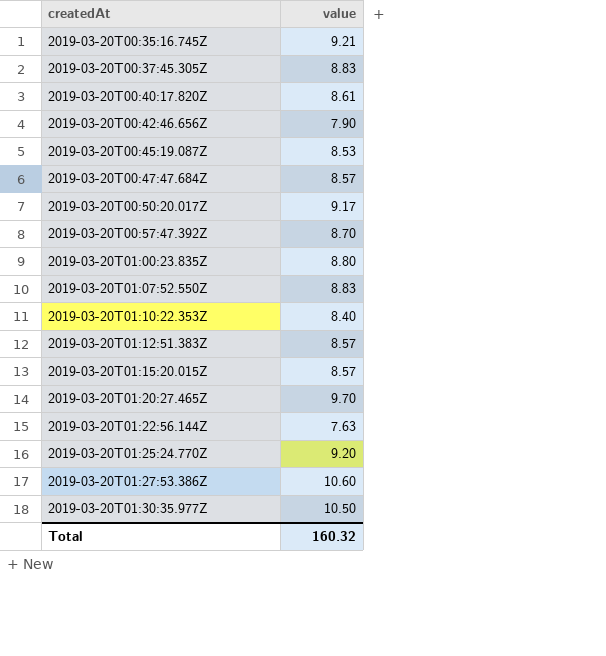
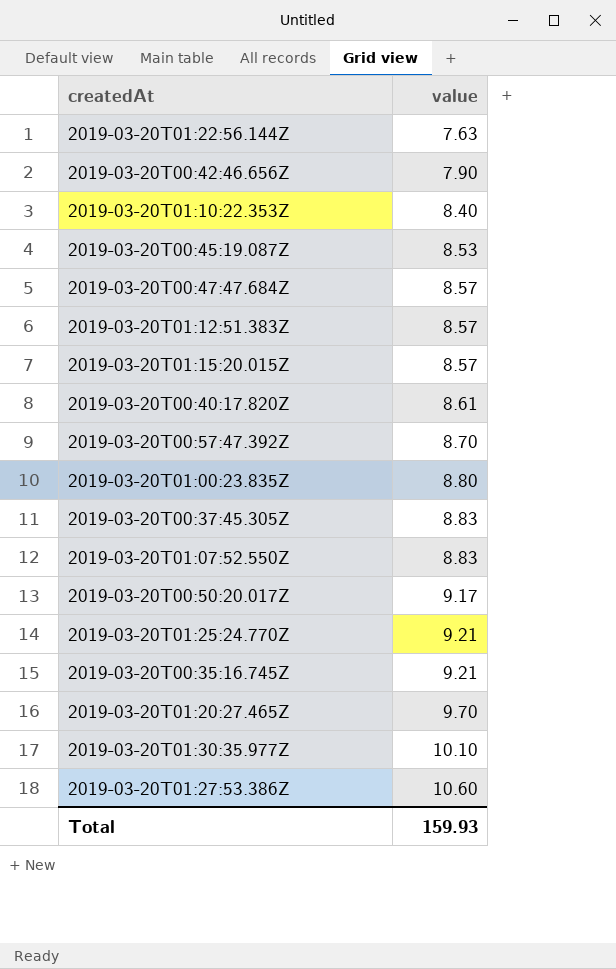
row order: createdAt ascending -> value ascending
2019-03-20T01:25:24.770Z | value: 9.20 -> 9.21
2019-03-20T01:30:35.977Z | value: 10.50 -> 10.10
Total | value: 160.32 -> 159.93

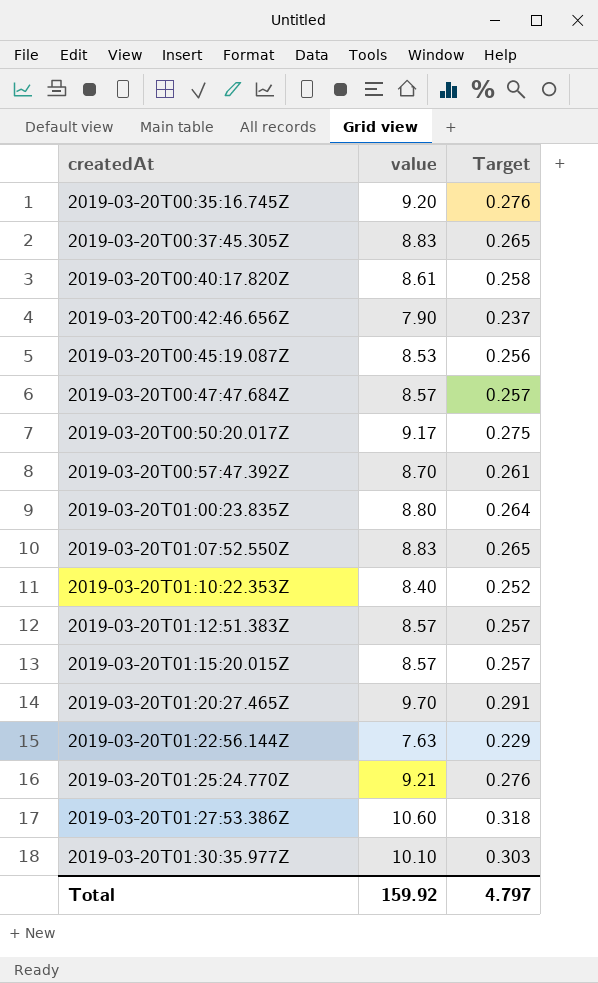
row order: value ascending -> createdAt ascending
column Target | formula: none -> [value] * 0.03
2019-03-20T00:35:16.745Z | value: 9.21 -> 9.20
Total | value: 159.93 -> 159.92

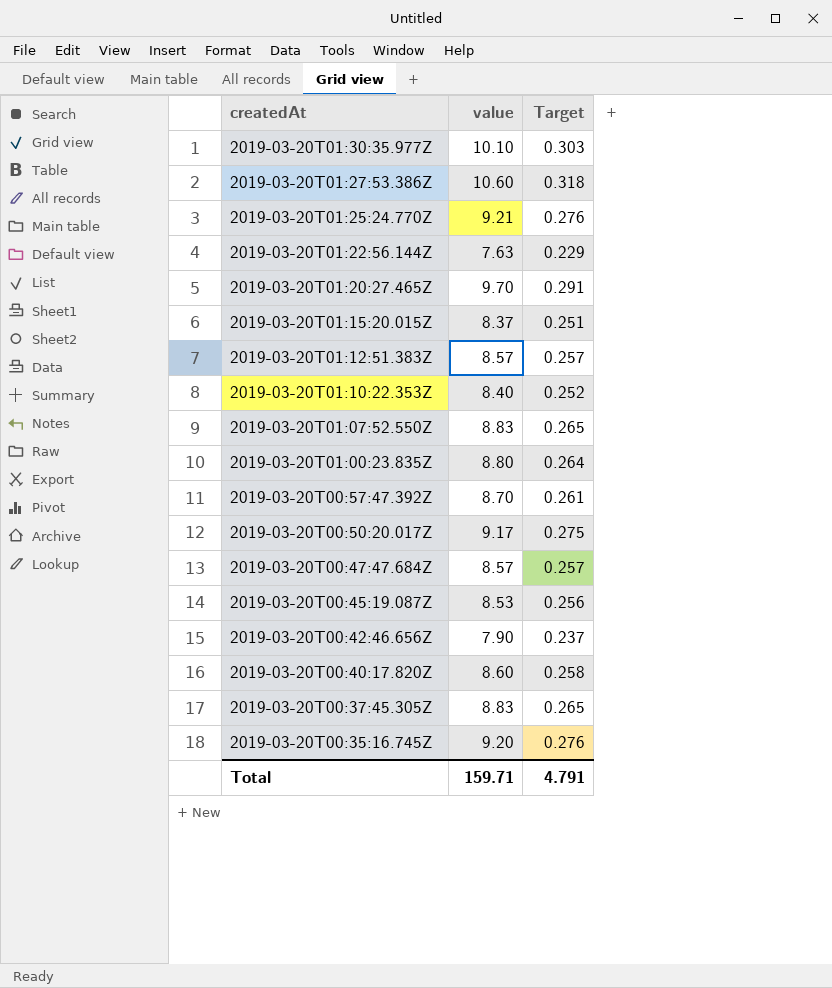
row order: createdAt ascending -> createdAt descending
2019-03-20T01:15:20.015Z | value: 8.57 -> 8.37
2019-03-20T01:15:20.015Z | Target: 0.257 -> 0.251
2019-03-20T00:40:17.820Z | value: 8.61 -> 8.60
Total | value: 159.92 -> 159.71
Total | Target: 4.797 -> 4.791

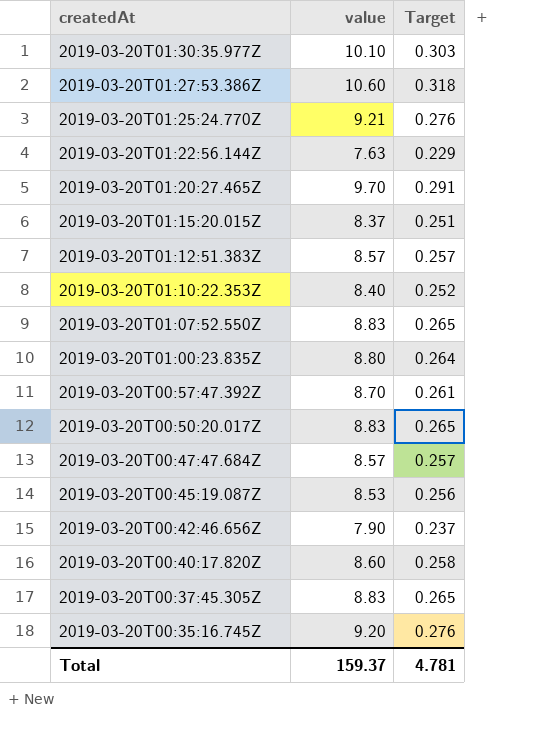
2019-03-20T00:50:20.017Z | value: 9.17 -> 8.83
2019-03-20T00:50:20.017Z | Target: 0.275 -> 0.265
Total | value: 159.71 -> 159.37
Total | Target: 4.791 -> 4.781

